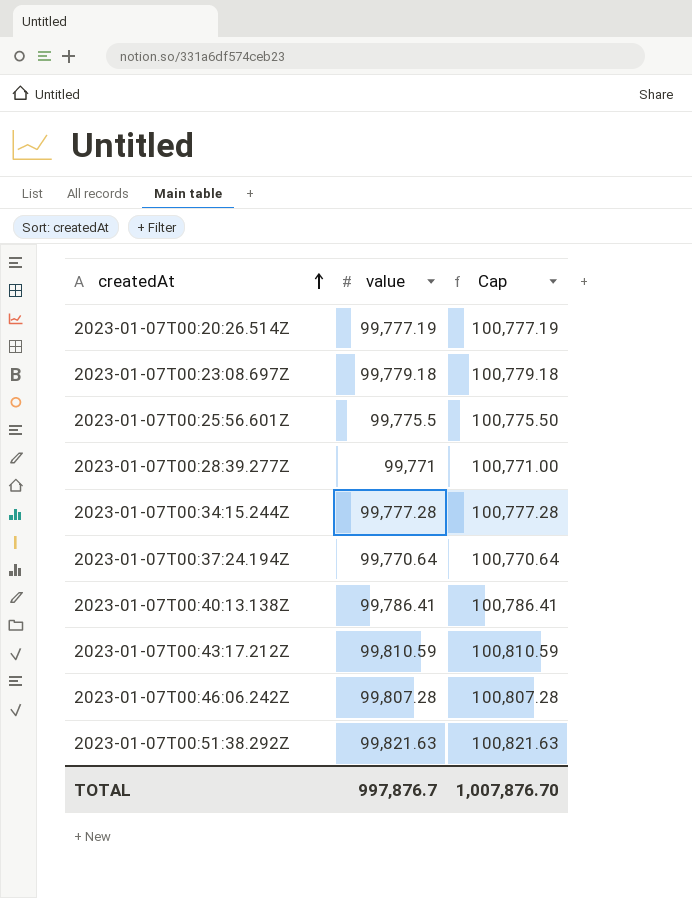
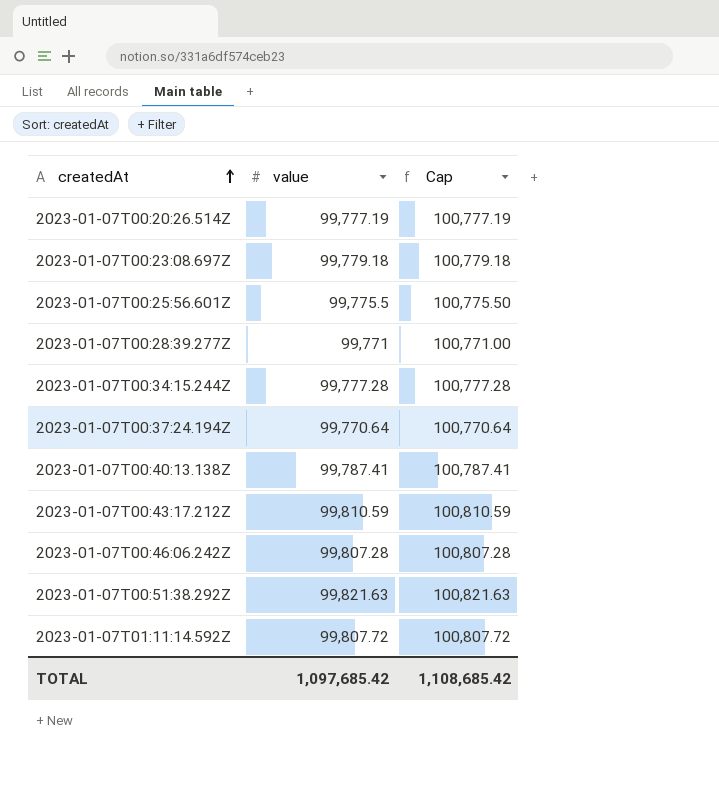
2023-01-07T00:40:13.138Z | value: 99,786.41 -> 99,787.41
2023-01-07T00:40:13.138Z | Cap: 100,786.41 -> 100,787.41
row 2023-01-07T01:11:14.592Z: none -> 99,807.72 | 100,807.72
TOTAL | value: 997,876.7 -> 1,097,685.42
TOTAL | Cap: 1,007,876.70 -> 1,108,685.42

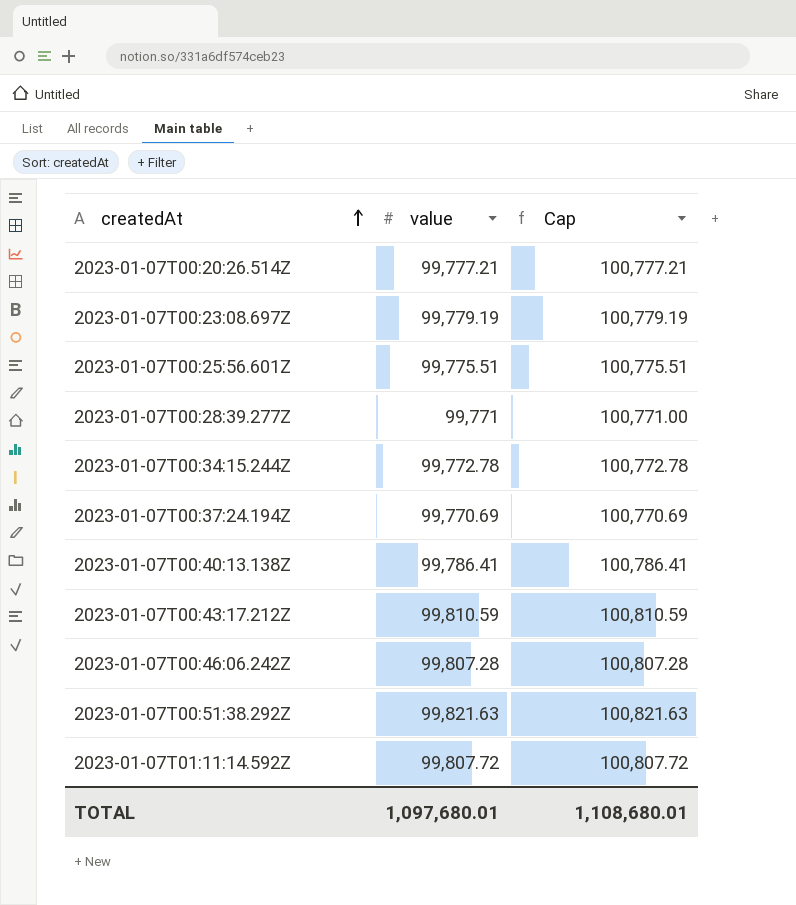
2023-01-07T00:20:26.514Z | value: 99,777.19 -> 99,777.21
2023-01-07T00:20:26.514Z | Cap: 100,777.19 -> 100,777.21
2023-01-07T00:23:08.697Z | value: 99,779.18 -> 99,779.19
2023-01-07T00:23:08.697Z | Cap: 100,779.18 -> 100,779.19
2023-01-07T00:25:56.601Z | value: 99,775.5 -> 99,775.51
2023-01-07T00:25:56.601Z | Cap: 100,775.50 -> 100,775.51
2023-01-07T00:34:15.244Z | value: 99,777.28 -> 99,772.78
2023-01-07T00:34:15.244Z | Cap: 100,777.28 -> 100,772.78
2023-01-07T00:37:24.194Z | value: 99,770.64 -> 99,770.69
2023-01-07T00:37:24.194Z | Cap: 100,770.64 -> 100,770.69
2023-01-07T00:40:13.138Z | value: 99,787.41 -> 99,786.41
2023-01-07T00:40:13.138Z | Cap: 100,787.41 -> 100,786.41
TOTAL | value: 1,097,685.42 -> 1,097,680.01
TOTAL | Cap: 1,108,685.42 -> 1,108,680.01

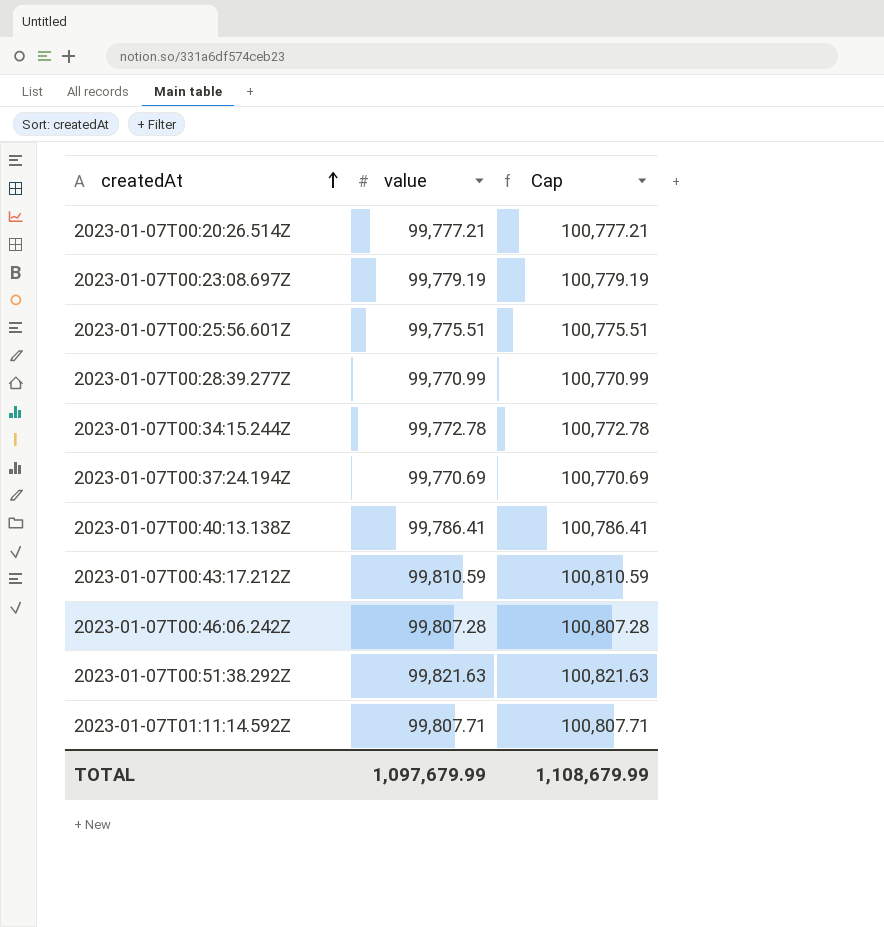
2023-01-07T00:28:39.277Z | value: 99,771 -> 99,770.99
2023-01-07T00:28:39.277Z | Cap: 100,771.00 -> 100,770.99
2023-01-07T01:11:14.592Z | value: 99,807.72 -> 99,807.71
2023-01-07T01:11:14.592Z | Cap: 100,807.72 -> 100,807.71
TOTAL | value: 1,097,680.01 -> 1,097,679.99
TOTAL | Cap: 1,108,680.01 -> 1,108,679.99

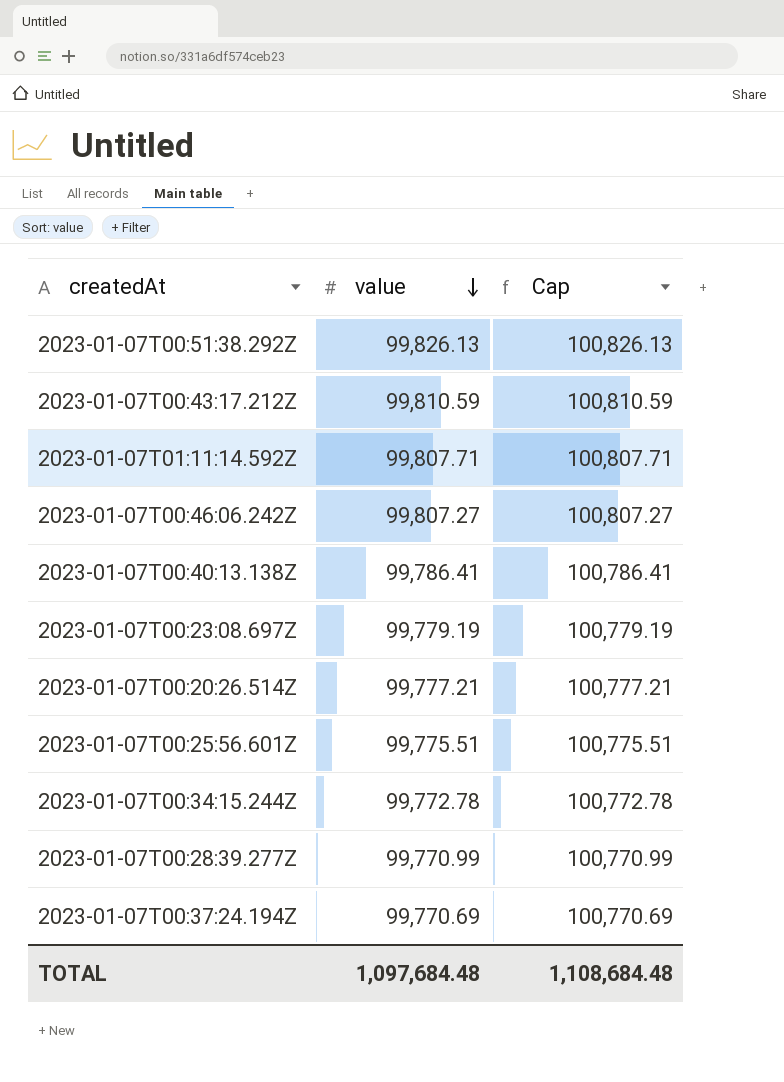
row order: createdAt ascending -> value descending
2023-01-07T00:51:38.292Z | value: 99,821.63 -> 99,826.13
2023-01-07T00:51:38.292Z | Cap: 100,821.63 -> 100,826.13
2023-01-07T00:46:06.242Z | value: 99,807.28 -> 99,807.27
2023-01-07T00:46:06.242Z | Cap: 100,807.28 -> 100,807.27
TOTAL | value: 1,097,679.99 -> 1,097,684.48
TOTAL | Cap: 1,108,679.99 -> 1,108,684.48

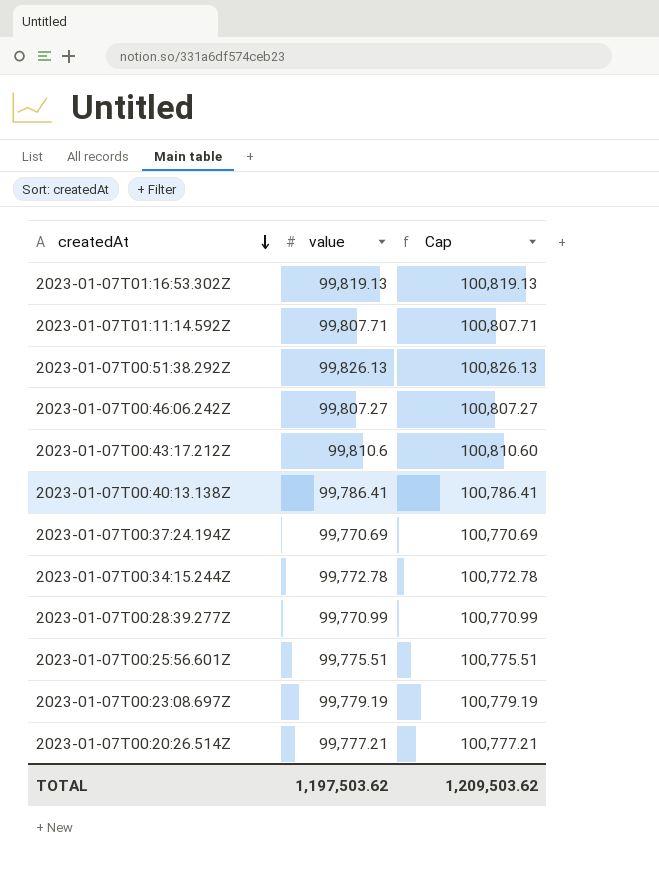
row order: value descending -> createdAt descending
row 2023-01-07T01:16:53.302Z: none -> 99,819.13 | 100,819.13
2023-01-07T00:43:17.212Z | value: 99,810.59 -> 99,810.6
2023-01-07T00:43:17.212Z | Cap: 100,810.59 -> 100,810.60
TOTAL | value: 1,097,684.48 -> 1,197,503.62
TOTAL | Cap: 1,108,684.48 -> 1,209,503.62

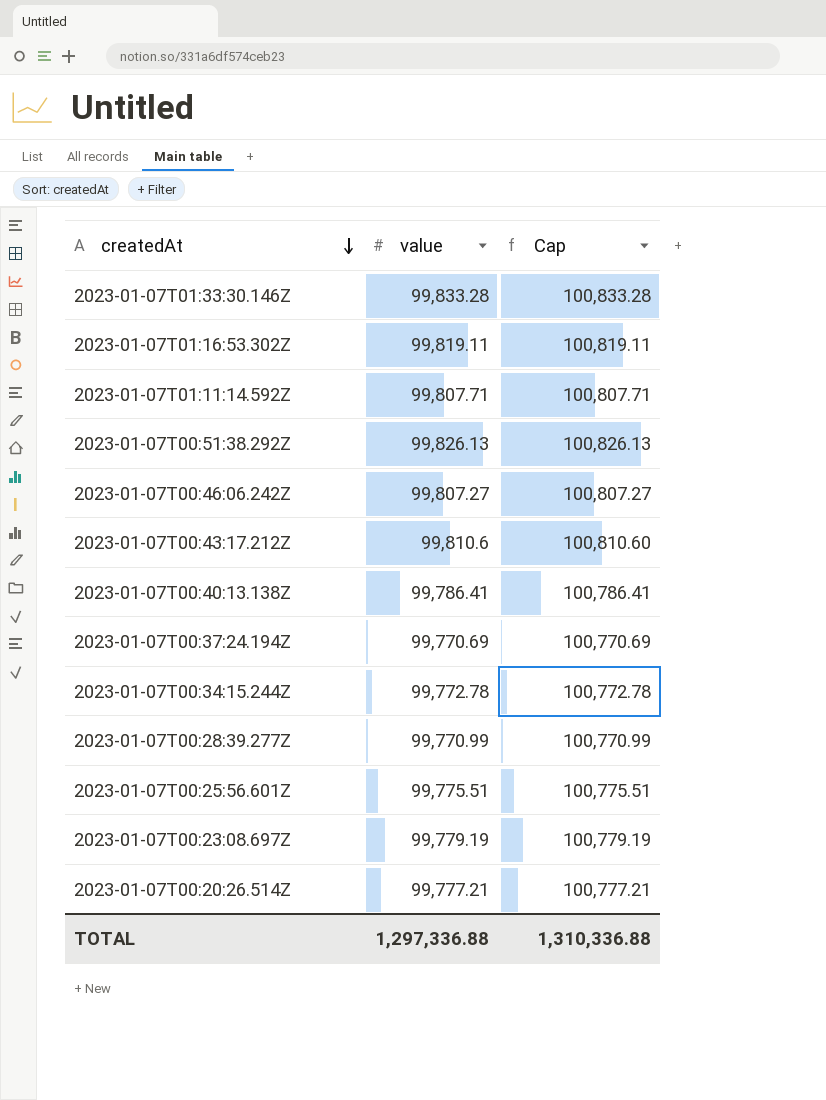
row 2023-01-07T01:33:30.146Z: none -> 99,833.28 | 100,833.28
2023-01-07T01:16:53.302Z | value: 99,819.13 -> 99,819.11
2023-01-07T01:16:53.302Z | Cap: 100,819.13 -> 100,819.11
TOTAL | value: 1,197,503.62 -> 1,297,336.88
TOTAL | Cap: 1,209,503.62 -> 1,310,336.88

